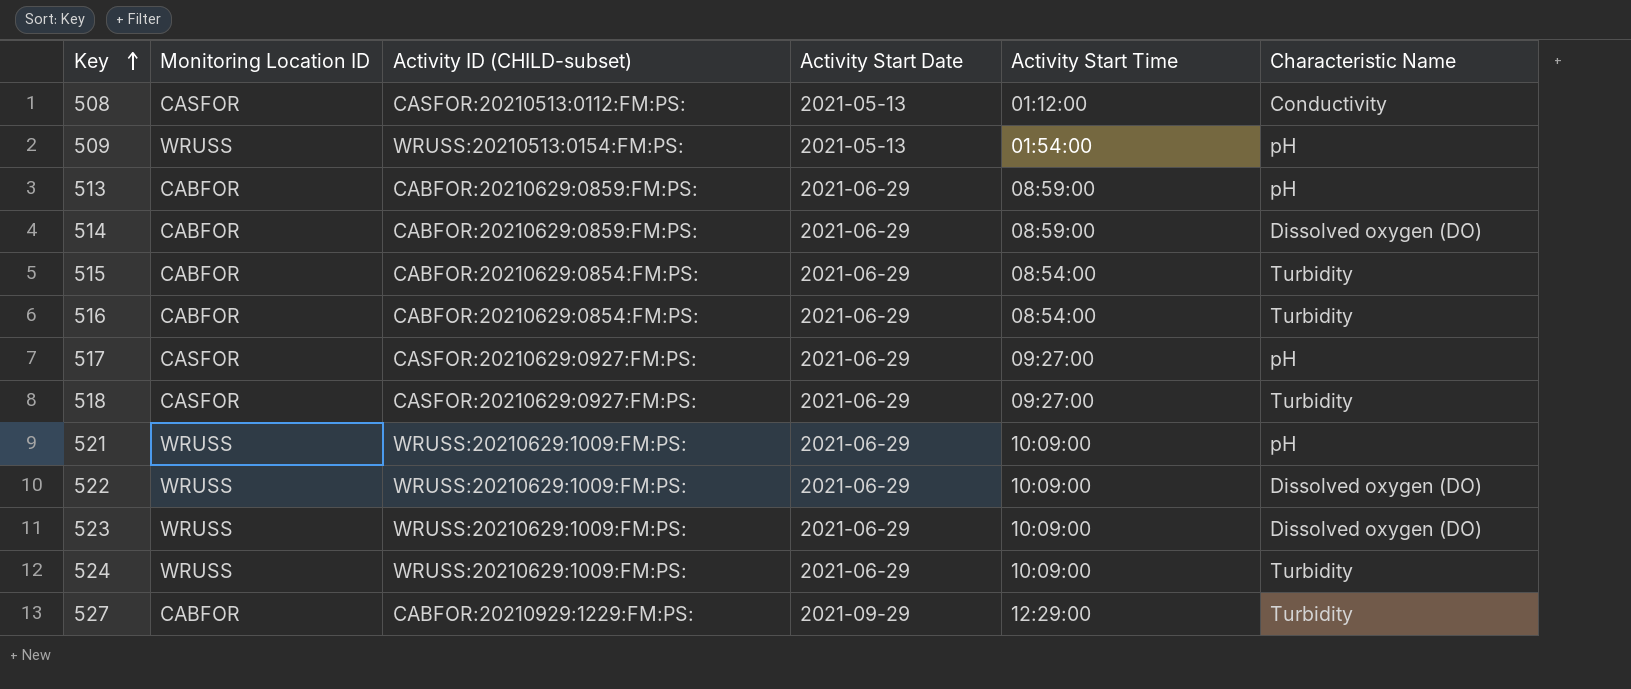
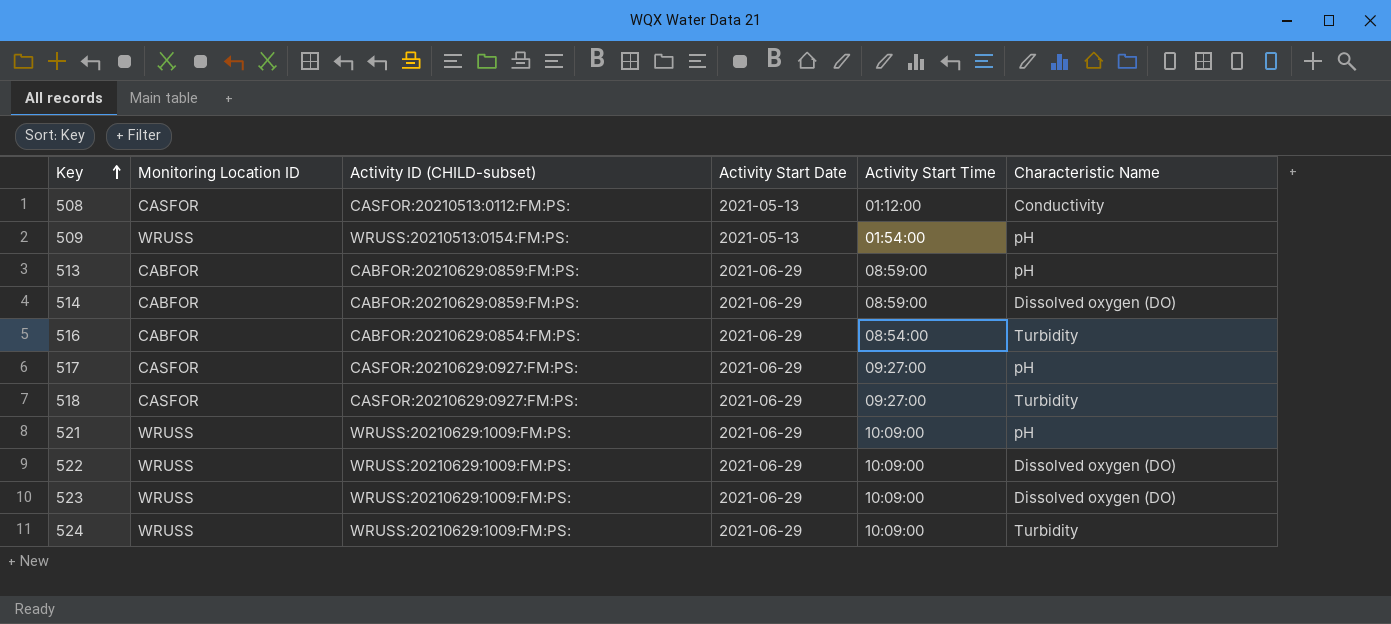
row 515: CABFOR | CABFOR:20210629:0854:FM:PS: | 2021-06-29 | 08:54:00 | Turbidity -> none
row 527: CABFOR | CABFOR:20210929:1229:FM:PS: | 2021-09-29 | 12:29:00 | Turbidity -> none

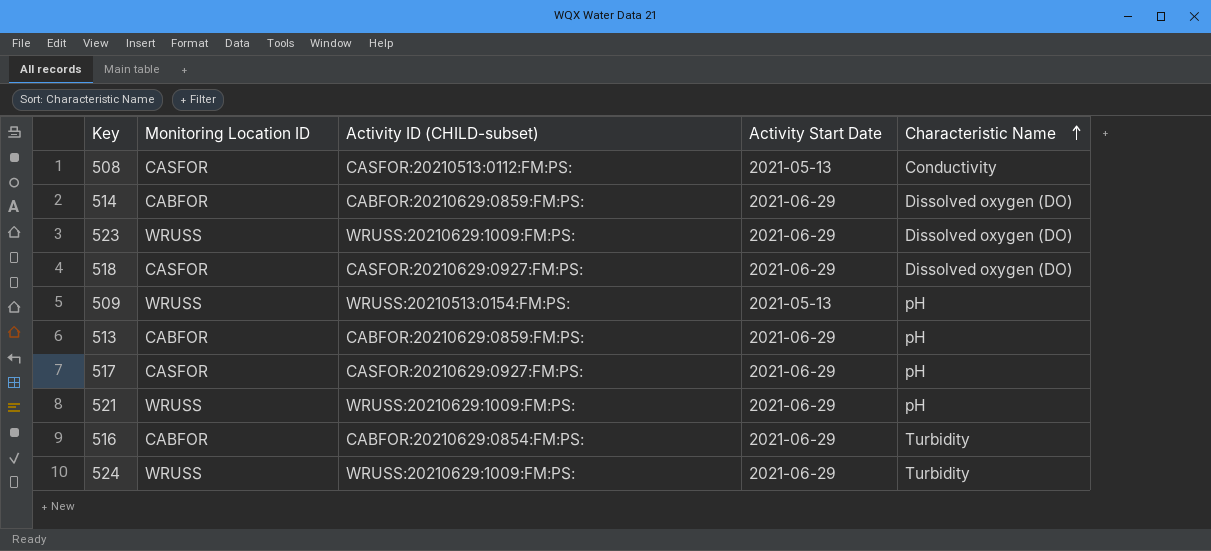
row order: Key ascending -> Characteristic Name ascending
column Activity Start Time | position: 5 -> none
row 522: WRUSS | WRUSS:20210629:1009:FM:PS: | 2021-06-29 | 10:09:00 | Dissolved oxygen (DO) -> none
518 | Characteristic Name: Turbidity -> Dissolved oxygen (DO)

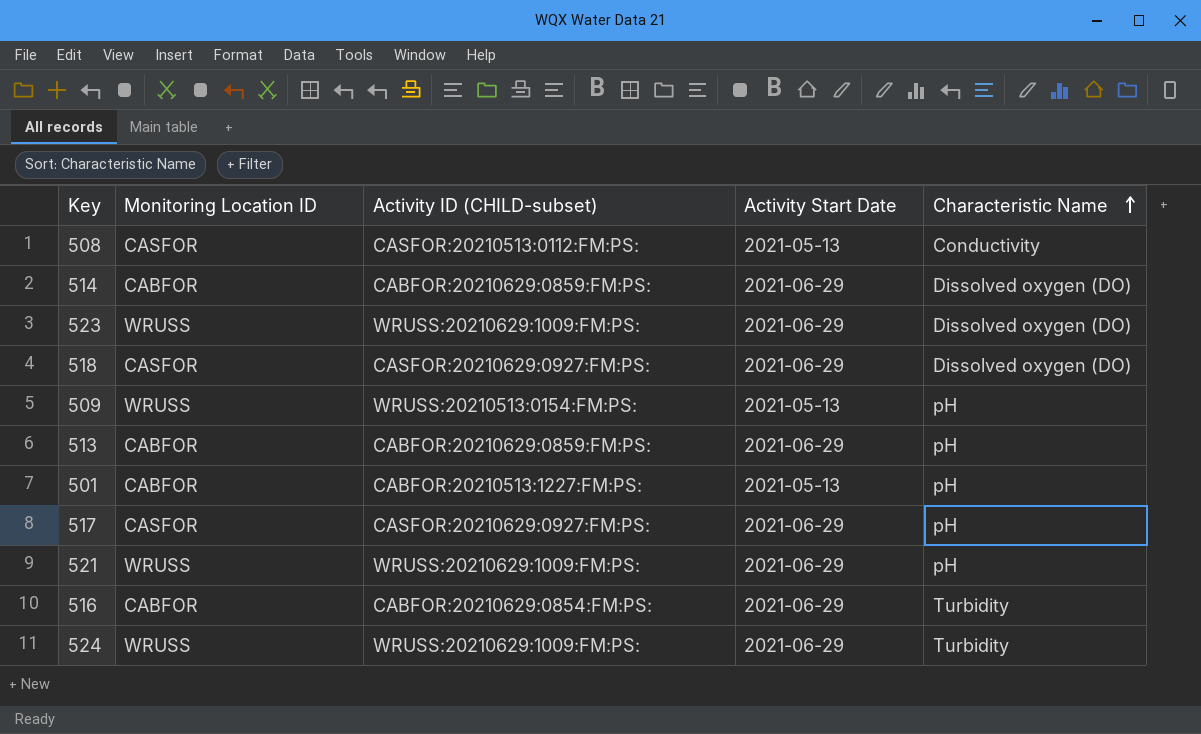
row 501: none -> CABFOR | CABFOR:20210513:1227:FM:PS: | 2021-05-13 | pH

